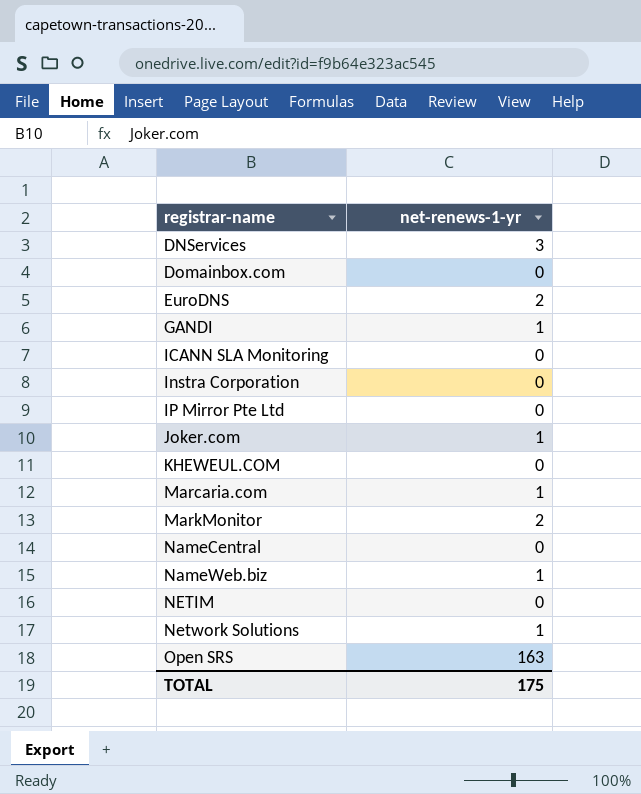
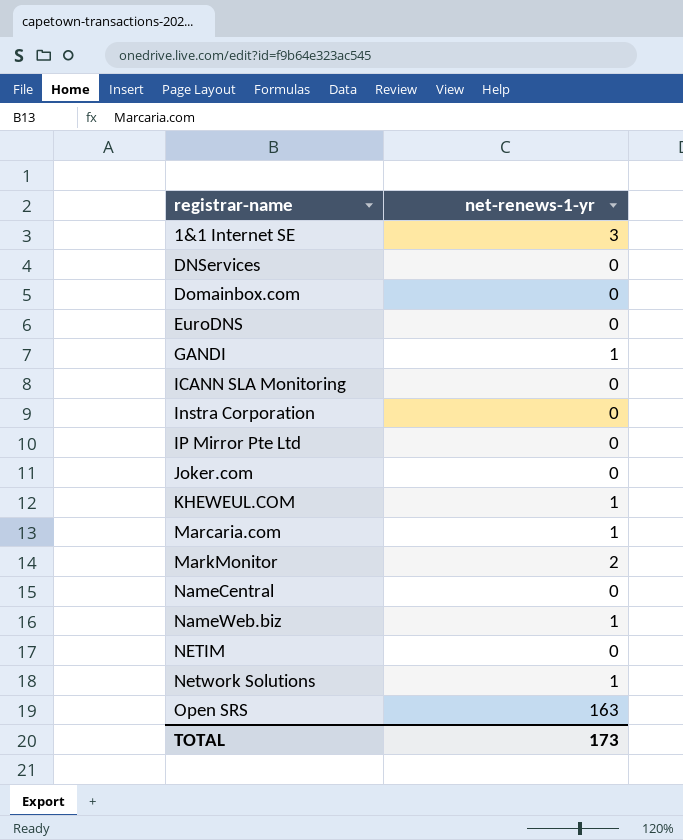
row 1&1 Internet SE: none -> 3
DNServices | net-renews-1-yr: 3 -> 0
EuroDNS | net-renews-1-yr: 2 -> 0
Joker.com | net-renews-1-yr: 1 -> 0
KHEWEUL.COM | net-renews-1-yr: 0 -> 1
TOTAL | net-renews-1-yr: 175 -> 173

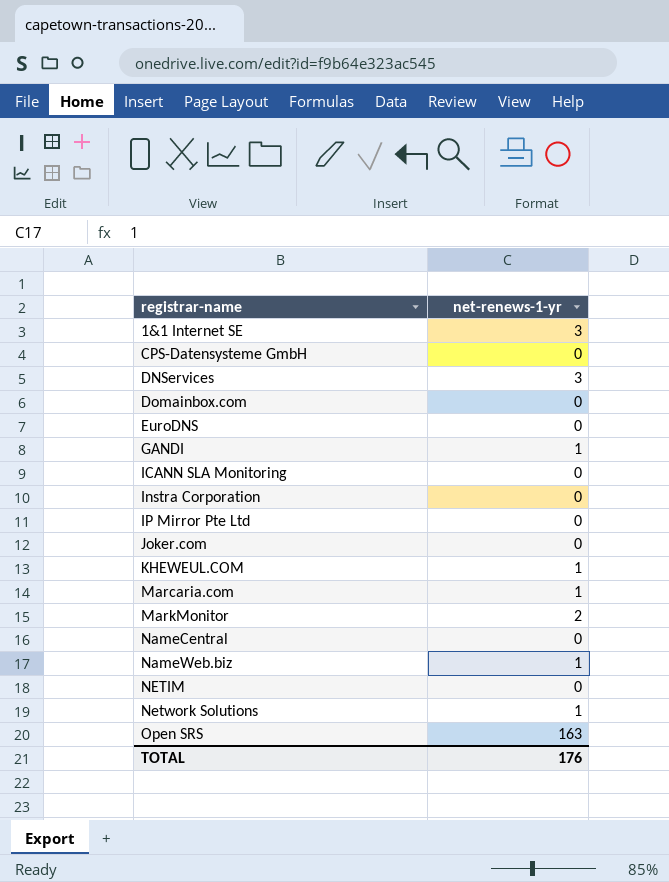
row CPS-Datensysteme GmbH: none -> 0
DNServices | net-renews-1-yr: 0 -> 3
TOTAL | net-renews-1-yr: 173 -> 176

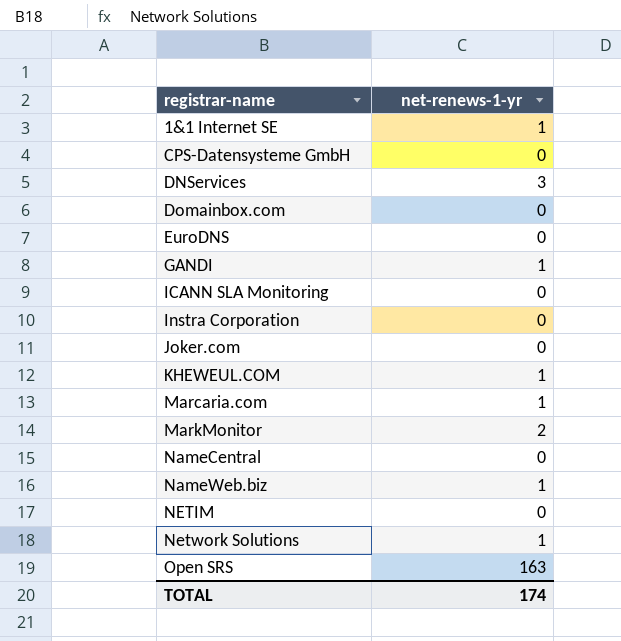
row IP Mirror Pte Ltd: 0 -> none
1&1 Internet SE | net-renews-1-yr: 3 -> 1
TOTAL | net-renews-1-yr: 176 -> 174

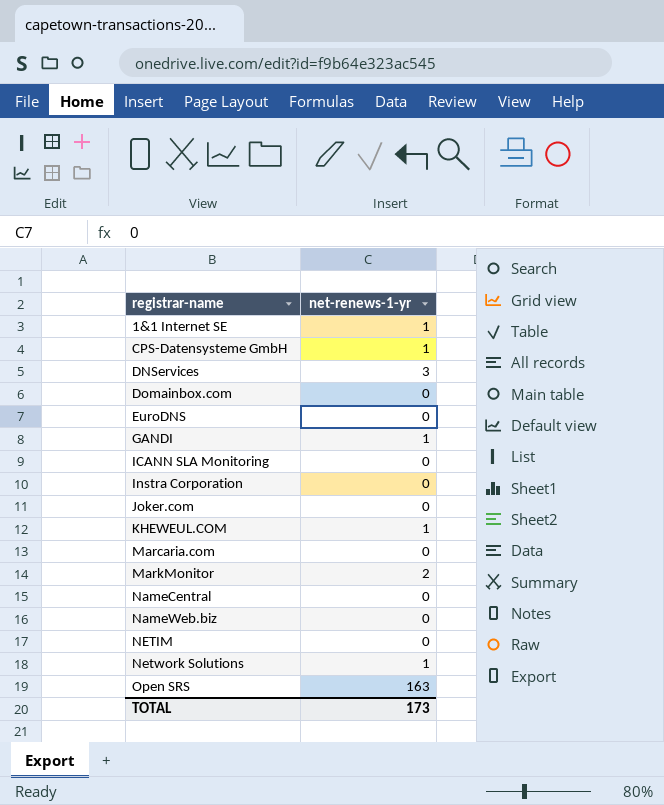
CPS-Datensysteme GmbH | net-renews-1-yr: 0 -> 1
Marcaria.com | net-renews-1-yr: 1 -> 0
NameWeb.biz | net-renews-1-yr: 1 -> 0
TOTAL | net-renews-1-yr: 174 -> 173

